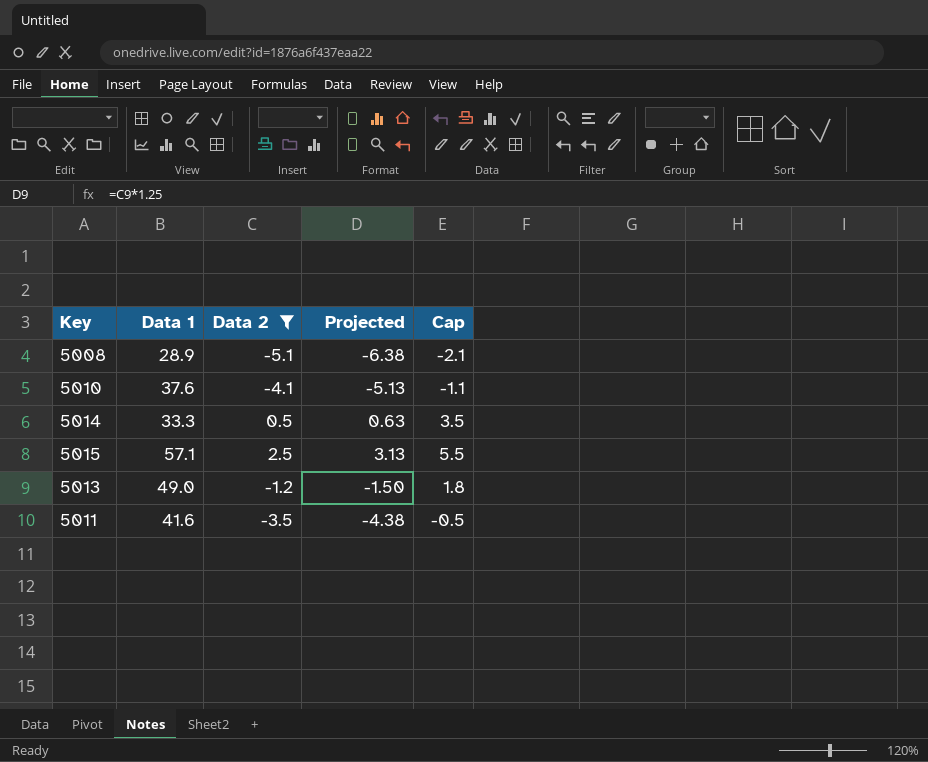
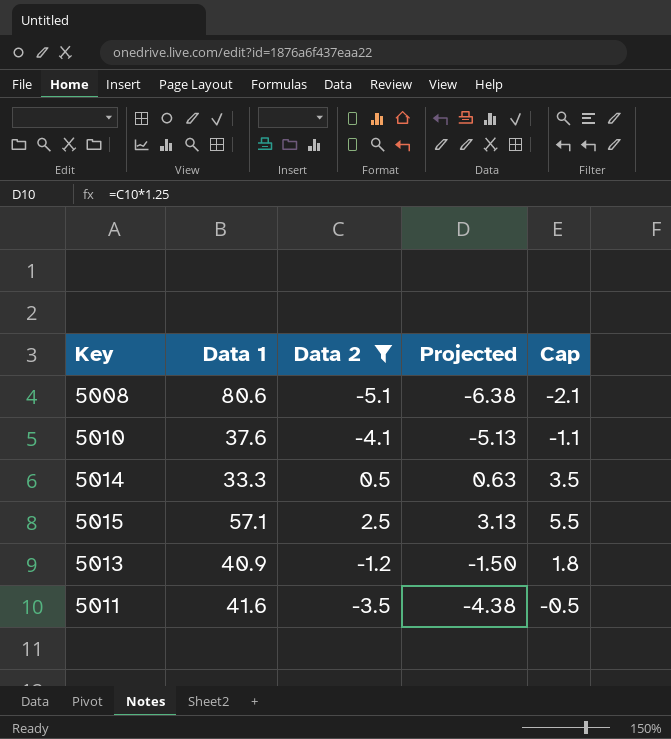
5008 | Data 1: 28.9 -> 80.6
5013 | Data 1: 49.0 -> 40.9

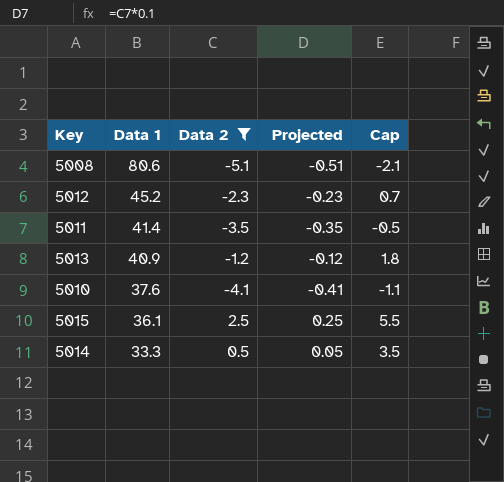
row order: none -> Data 1 descending
column Projected | formula: [Data 2] * 1.25 -> [Data 2] * 0.1
row 5012: none -> 45.2 | -2.3 | -0.23 | 0.7
5011 | Data 1: 41.6 -> 41.4
5015 | Data 1: 57.1 -> 36.1

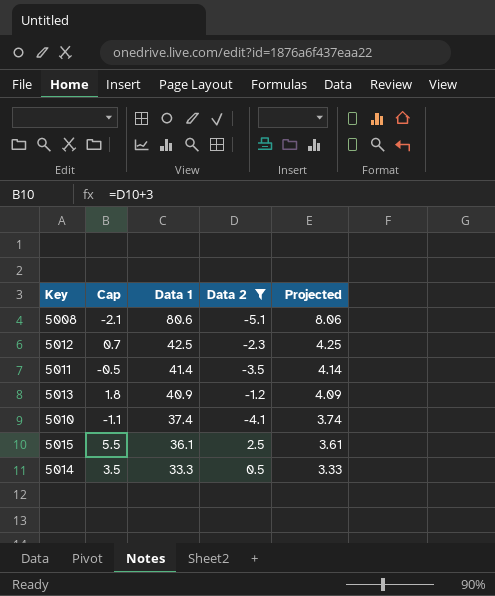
column Cap | position: 5 -> 2
column Projected | formula: [Data 2] * 0.1 -> [Data 1] * 0.1
5012 | Data 1: 45.2 -> 42.5
5010 | Data 1: 37.6 -> 37.4

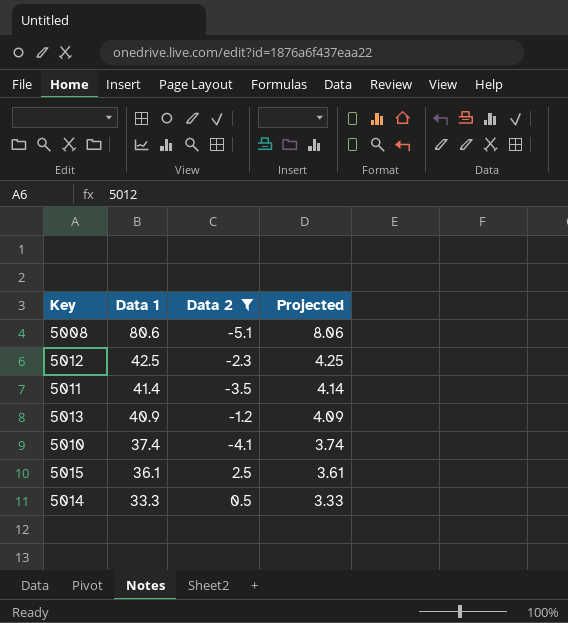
column Cap | formula: [Data 2] + 3 -> none

